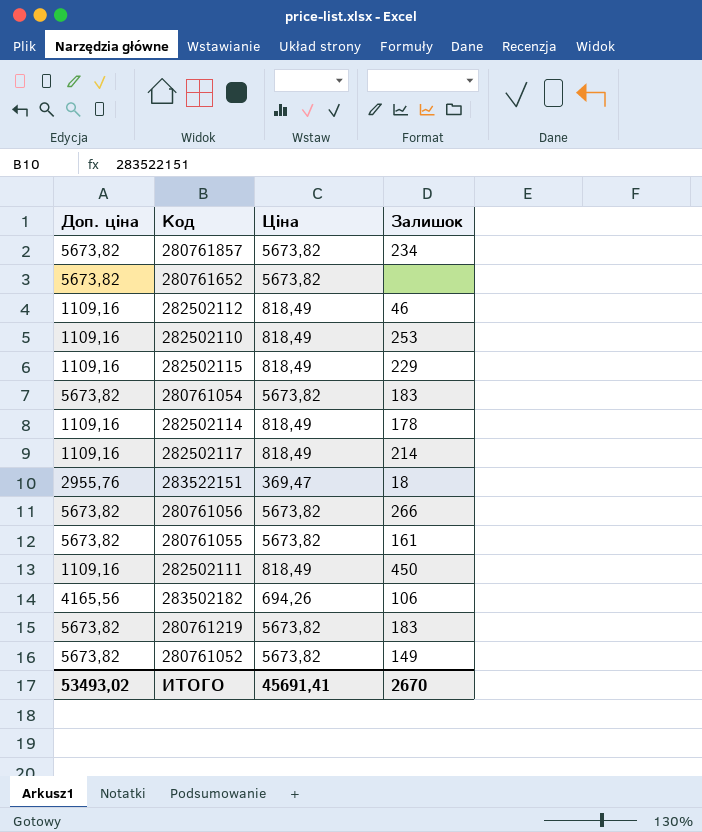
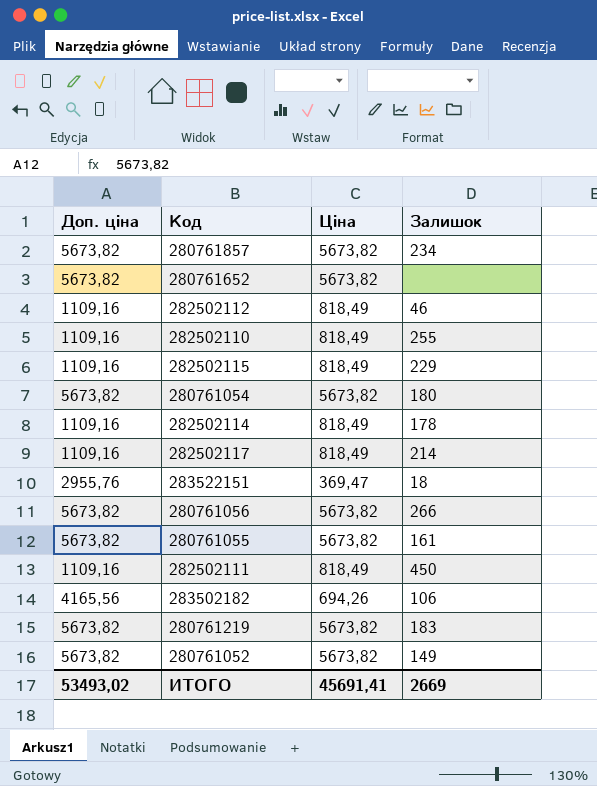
282502110 | Залишок: 253 -> 255
280761054 | Залишок: 183 -> 180
ИТОГО | Залишок: 2670 -> 2669

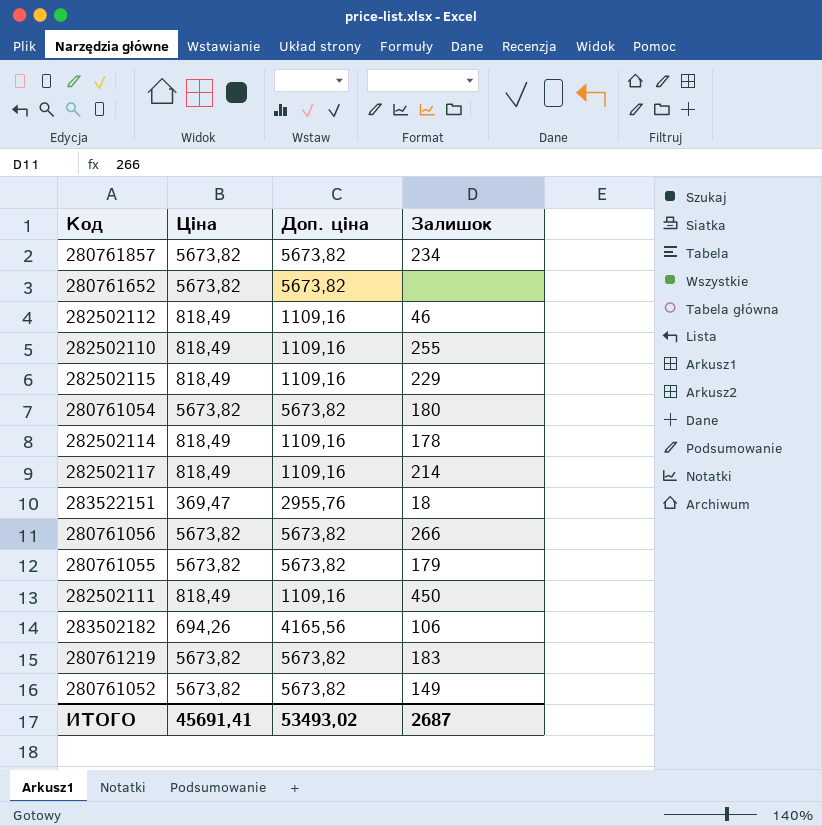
column Доп. ціна | position: 1 -> 3
280761055 | Залишок: 161 -> 179
ИТОГО | Залишок: 2669 -> 2687

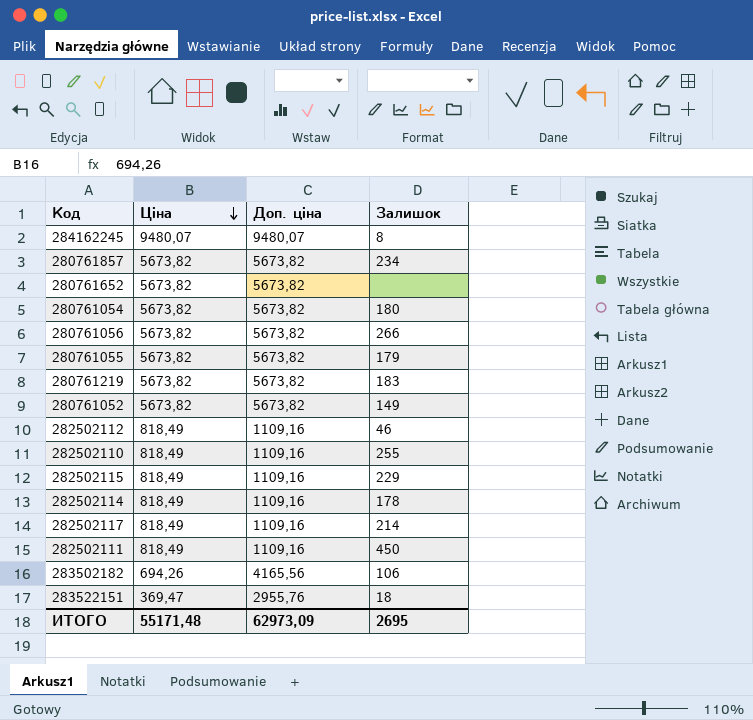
row order: none -> Ціна descending
row 284162245: none -> 9480,07 | 9480,07 | 8
ИТОГО | Ціна: 45691,41 -> 55171,48
ИТОГО | Доп. ціна: 53493,02 -> 62973,09
ИТОГО | Залишок: 2687 -> 2695

